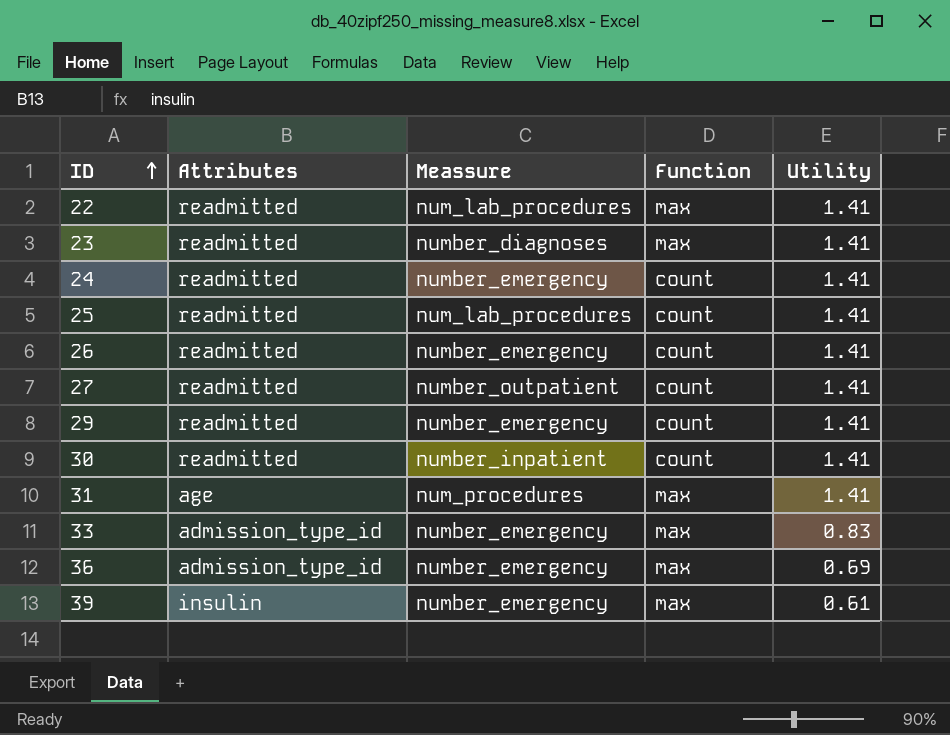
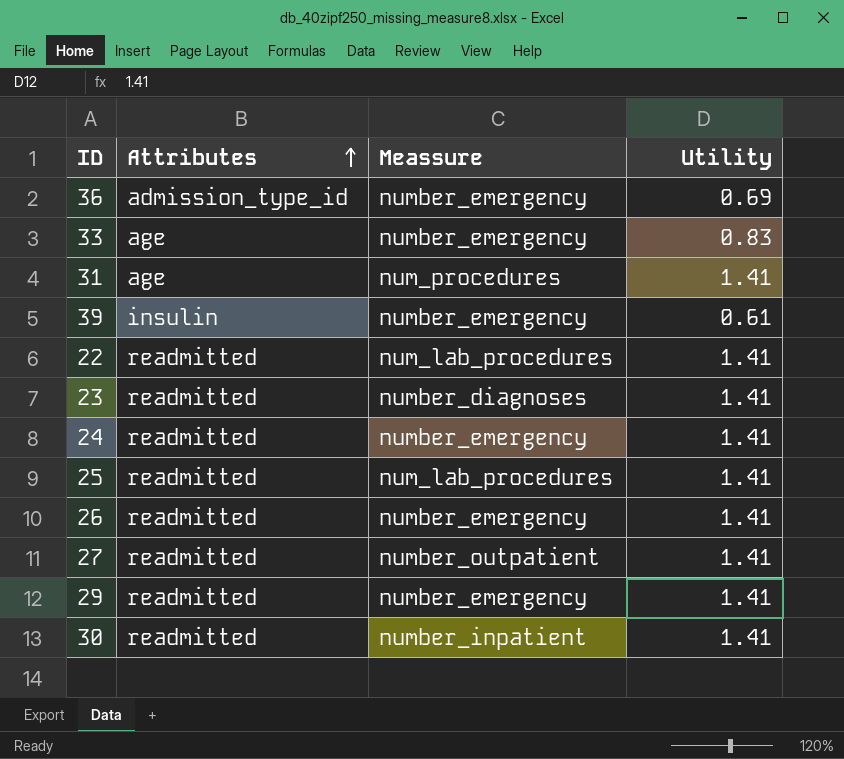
row order: ID ascending -> Attributes ascending
column Function | position: 4 -> none
33 | Attributes: admission_type_id -> age

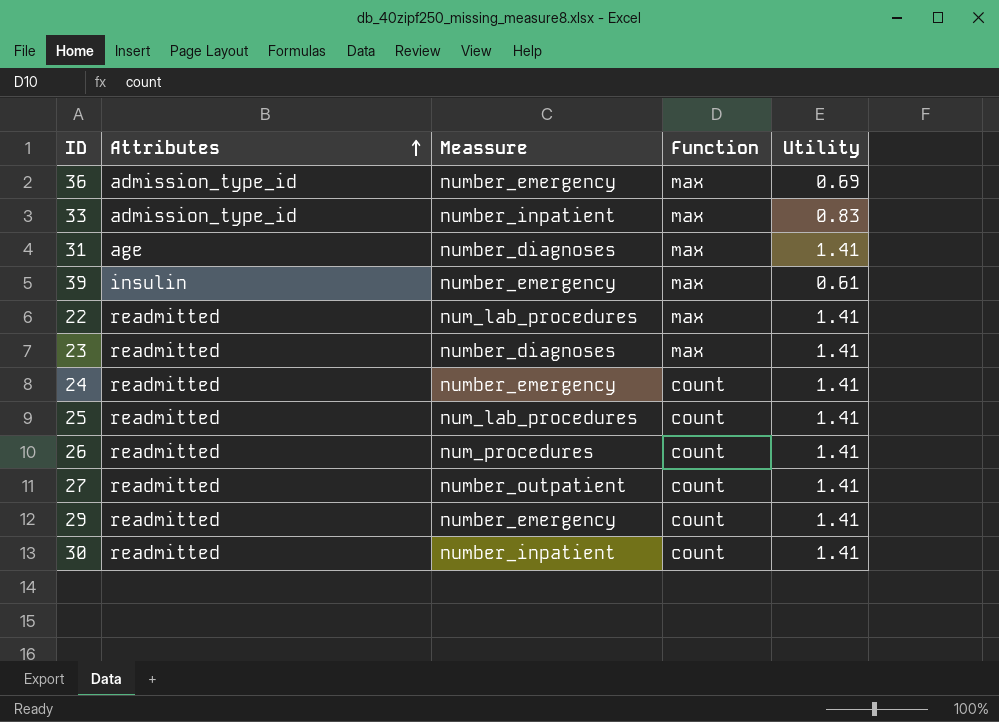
column Function | position: none -> 4
33 | Attributes: age -> admission_type_id
33 | Meassure: number_emergency -> number_inpatient
31 | Meassure: num_procedures -> number_diagnoses
26 | Meassure: number_emergency -> num_procedures

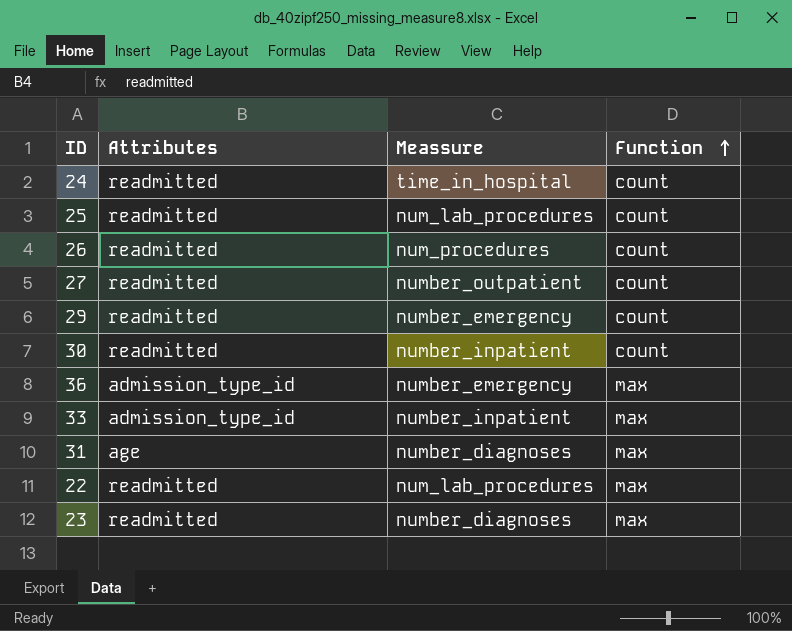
row order: Attributes ascending -> Function ascending
column Utility | position: 5 -> none
row 39: insulin | number_emergency | max | 0.61 -> none
24 | Meassure: number_emergency -> time_in_hospital

